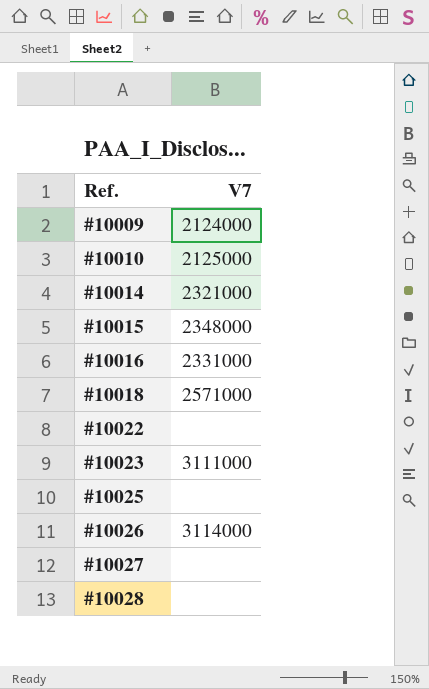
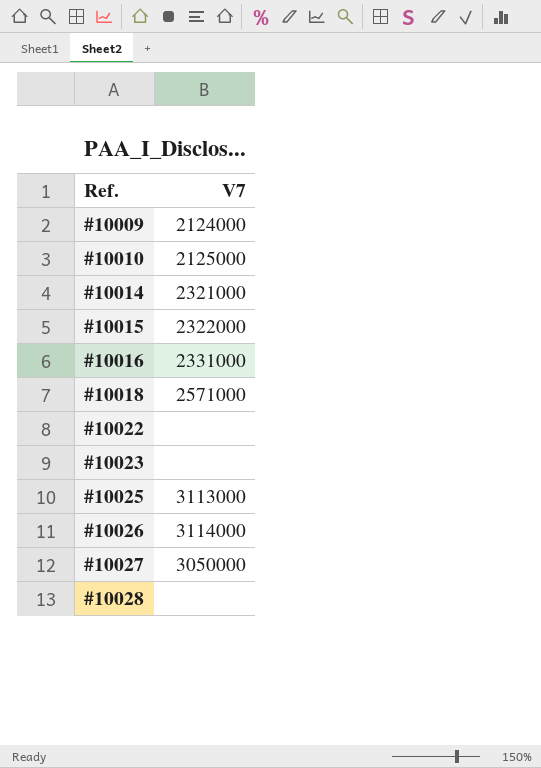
#10015 | V7: 2348000 -> 2322000
#10023 | V7: 3111000 -> none
#10025 | V7: none -> 3113000
#10027 | V7: none -> 3050000

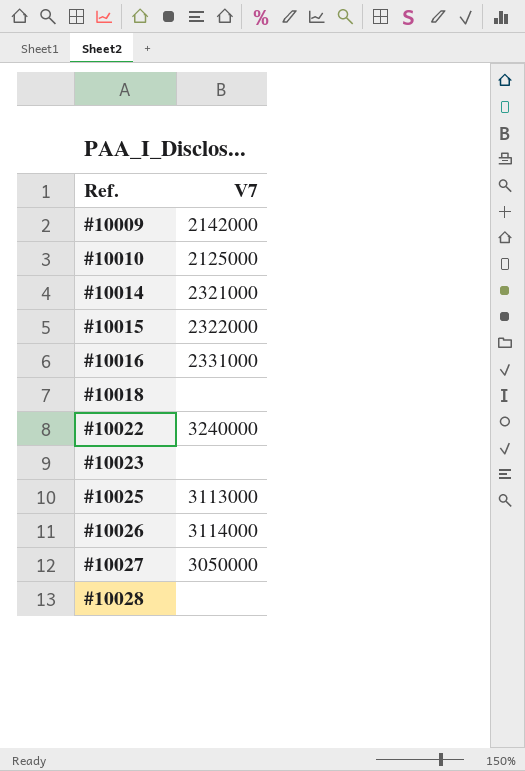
#10009 | V7: 2124000 -> 2142000
#10018 | V7: 2571000 -> none
#10022 | V7: none -> 3240000

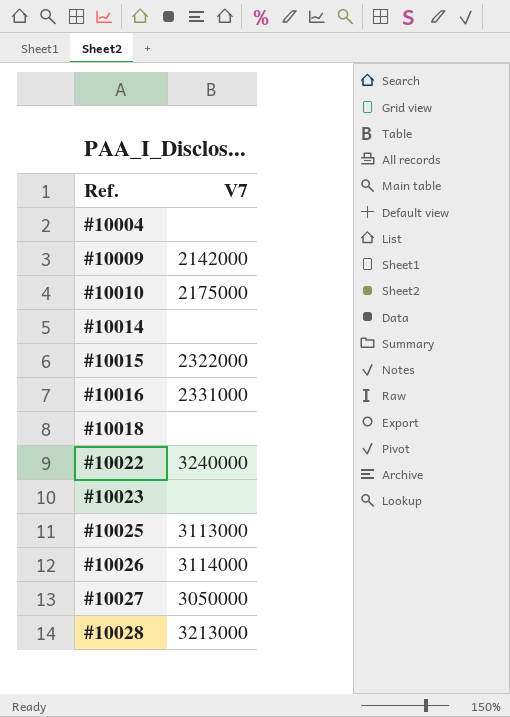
row #10004: none -> none
#10010 | V7: 2125000 -> 2175000
#10014 | V7: 2321000 -> none
#10028 | V7: none -> 3213000

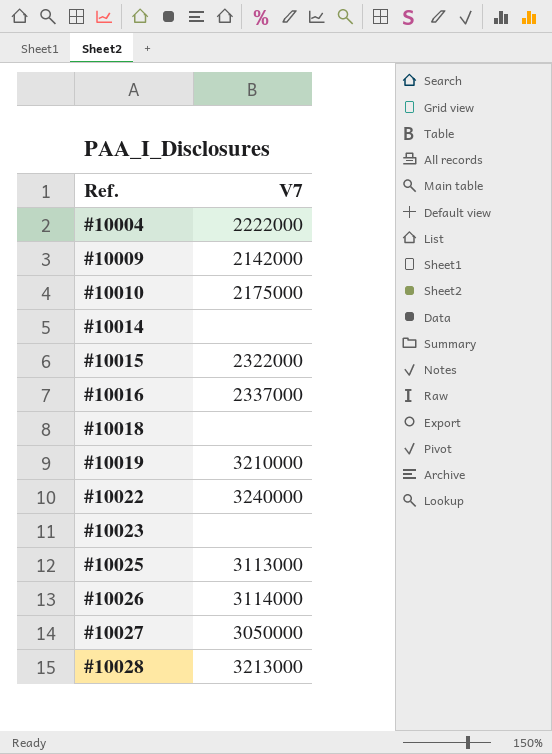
#10004 | V7: none -> 2222000
#10016 | V7: 2331000 -> 2337000
row #10019: none -> 3210000

